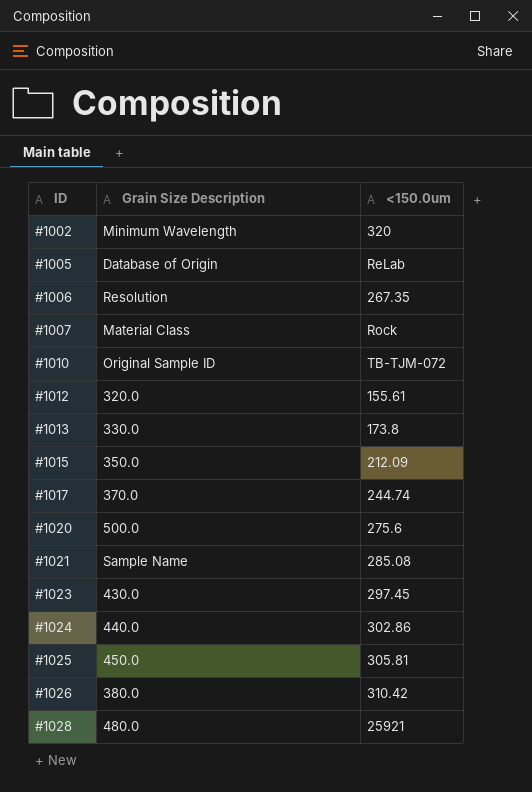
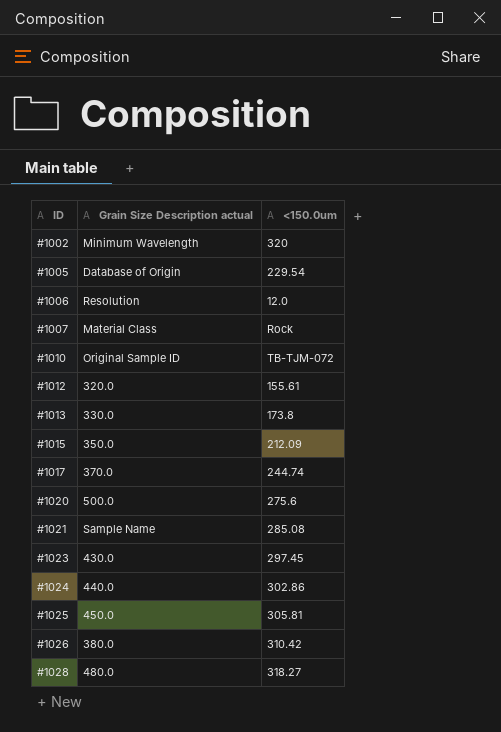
column name: Grain Size Description -> Grain Size Description actual
#1005 | <150.0um: ReLab -> 229.54
#1006 | <150.0um: 267.35 -> 12.0
#1028 | <150.0um: 25921 -> 318.27

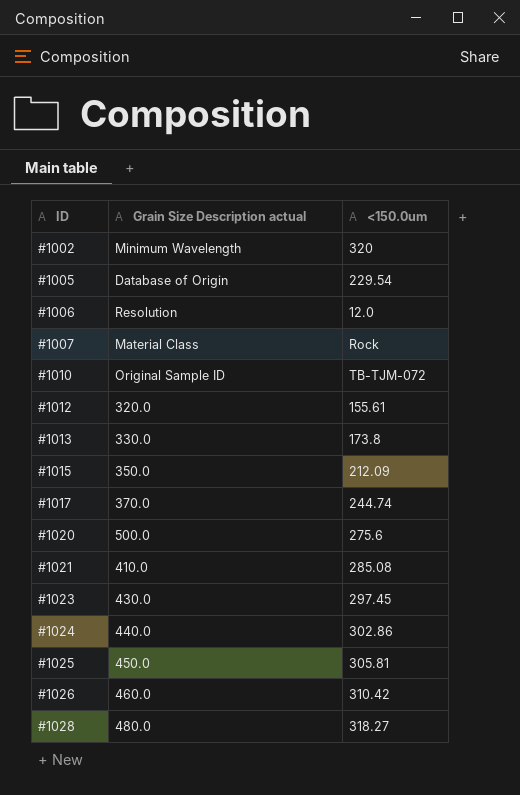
#1021 | Grain Size Description actual: Sample Name -> 410.0
#1026 | Grain Size Description actual: 380.0 -> 460.0

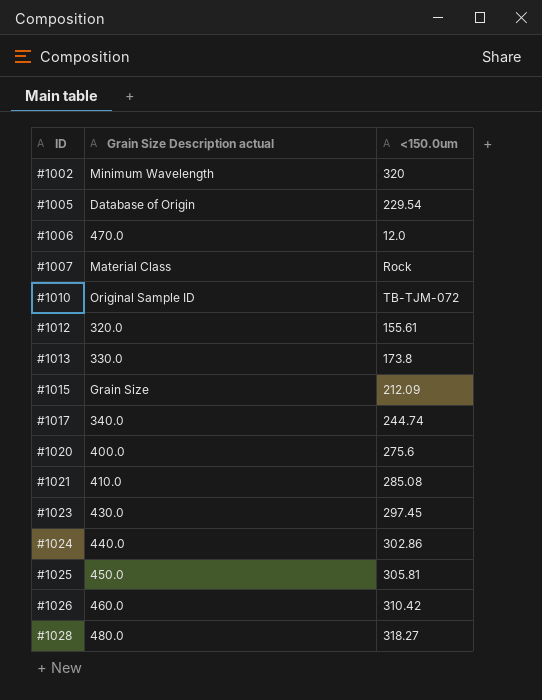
#1006 | Grain Size Description actual: Resolution -> 470.0
#1015 | Grain Size Description actual: 350.0 -> Grain Size
#1017 | Grain Size Description actual: 370.0 -> 340.0
#1020 | Grain Size Description actual: 500.0 -> 400.0

